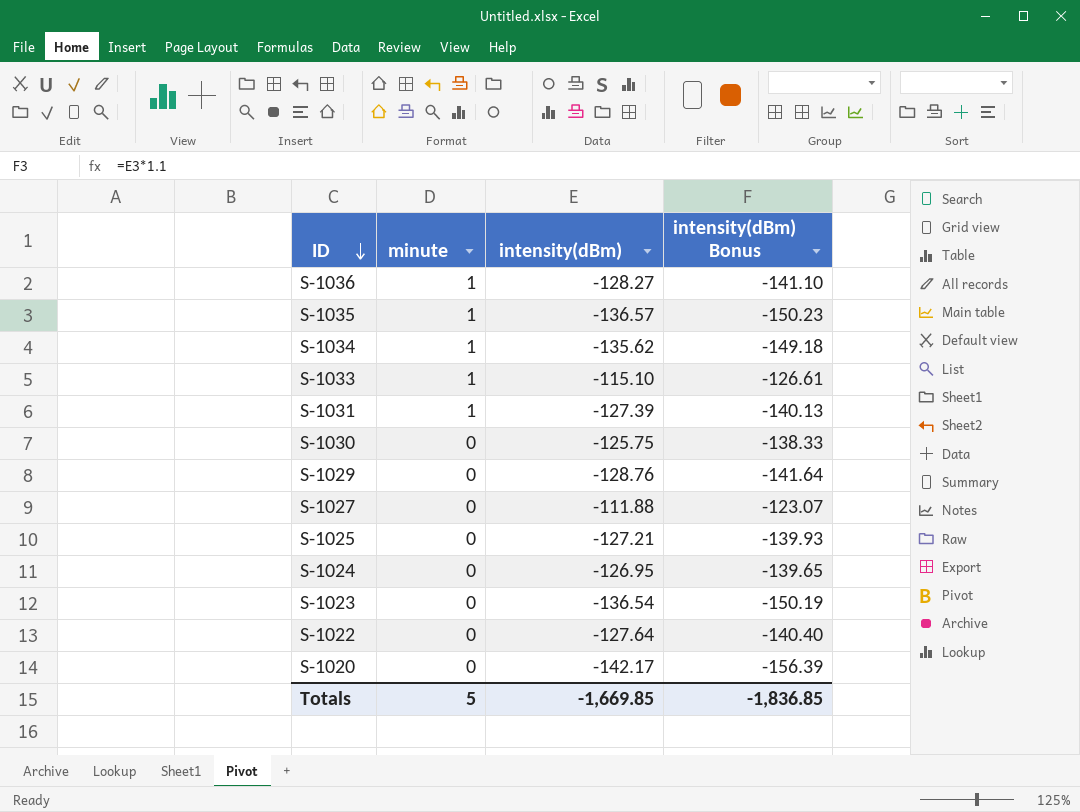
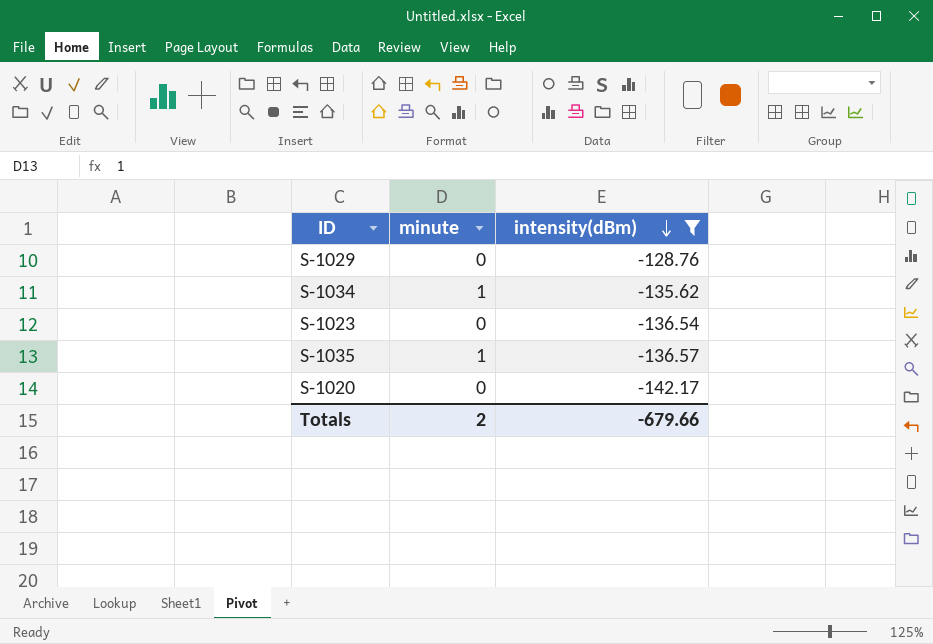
filter: none -> intensity(dBm) <= -128.76
row order: ID descending -> intensity(dBm) descending
column intensity(dBm) Bonus | formula: [intensity(dBm)] * 1.1 -> none
Totals | minute: 5 -> 2
Totals | intensity(dBm): -1,669.85 -> -679.66

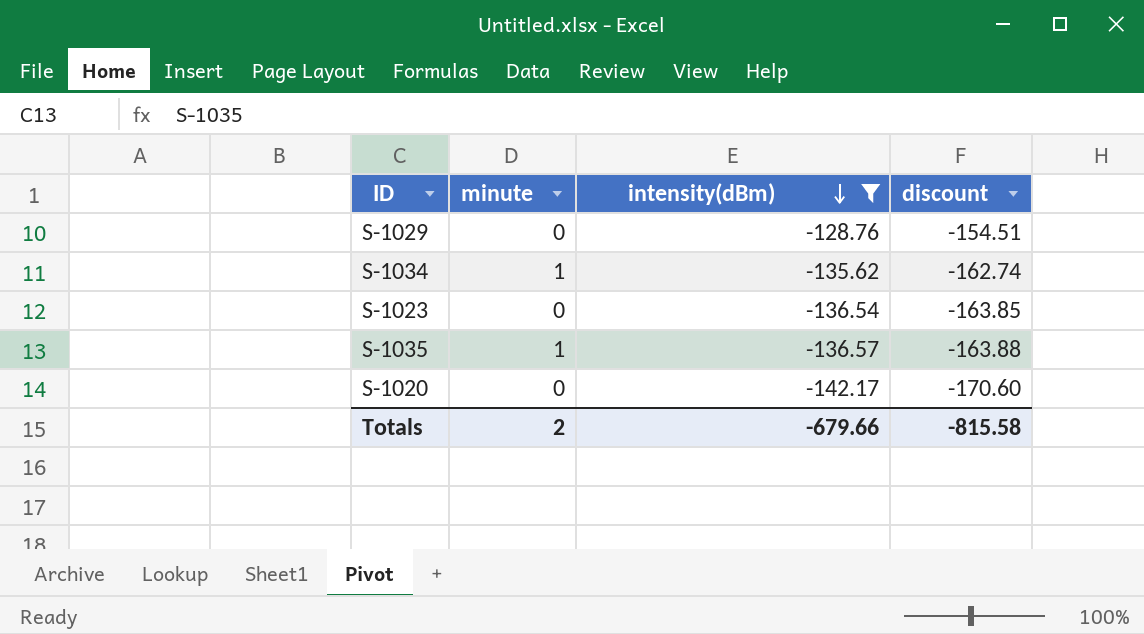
column discount | formula: none -> [intensity(dBm)] * 1.2

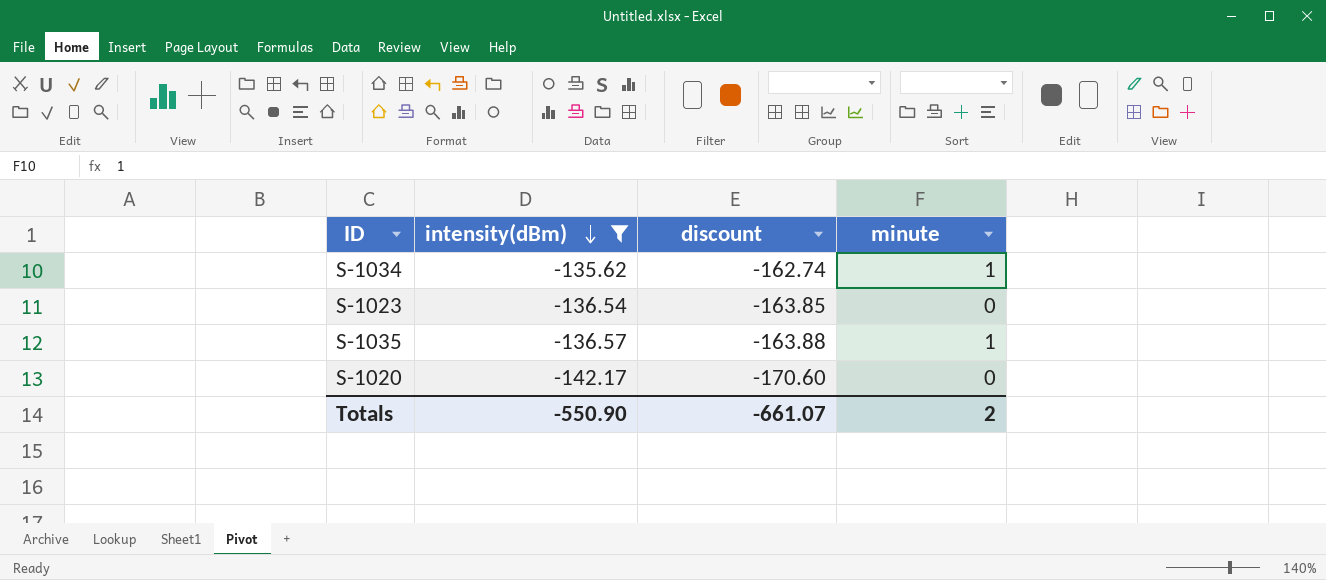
column minute | position: 2 -> 4
row S-1029: 0 | -128.76 | -154.51 -> none
Totals | intensity(dBm): -679.66 -> -550.90
Totals | discount: -815.58 -> -661.07

